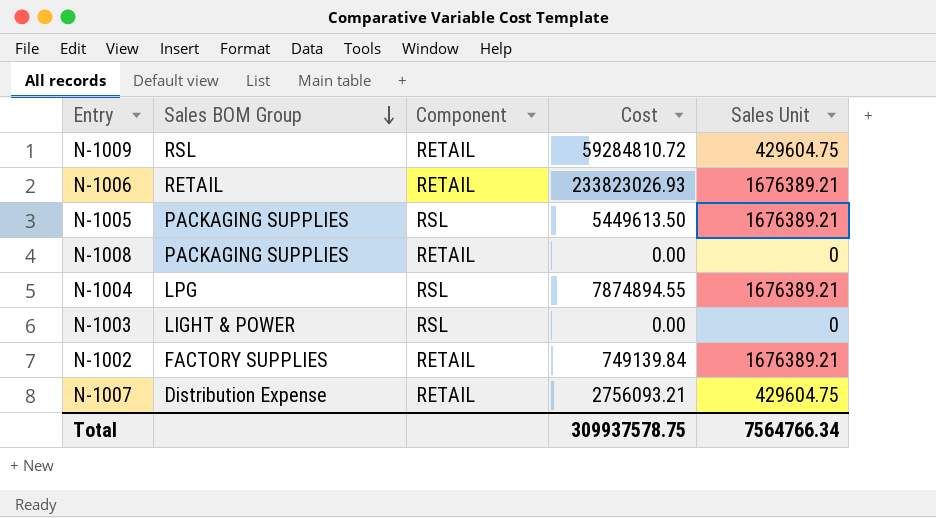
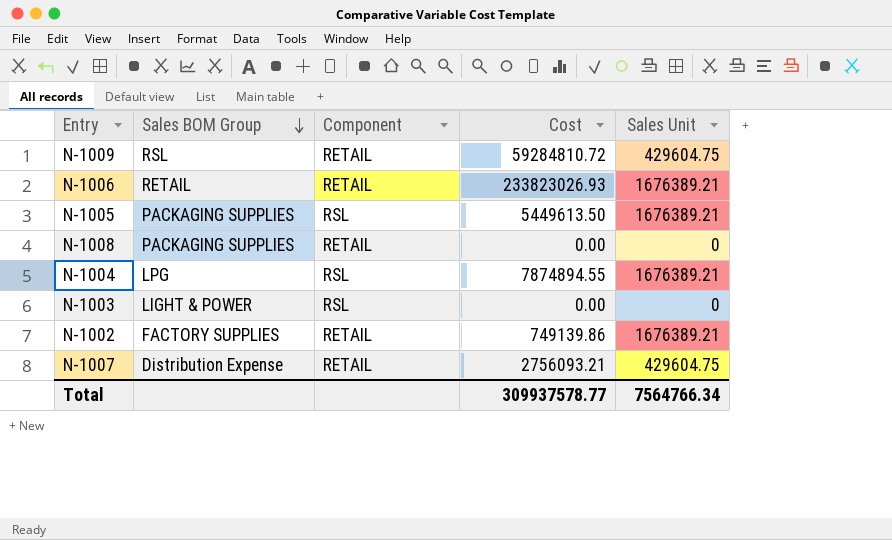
N-1002 | Cost: 749139.84 -> 749139.86
Total | Cost: 309937578.75 -> 309937578.77

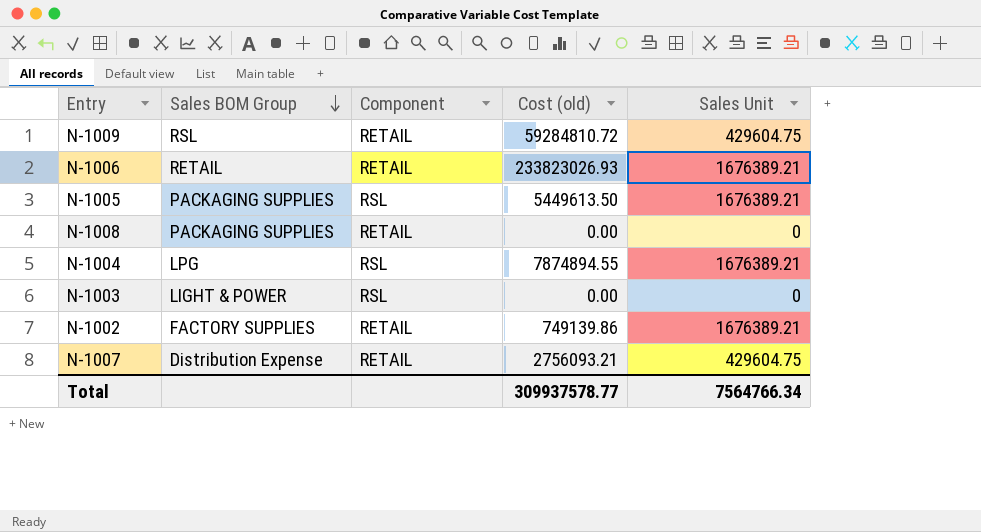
column name: Cost -> Cost (old)

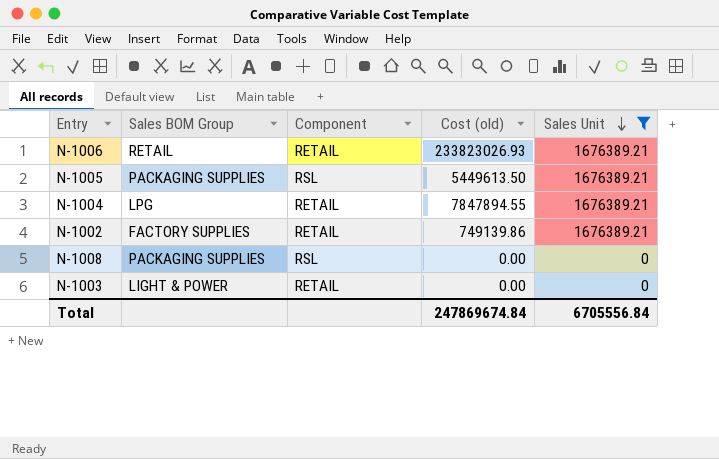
filter: none -> Sales Unit != 429604.75
row order: Sales BOM Group descending -> Sales Unit descending
N-1004 | Component: RSL -> RETAIL
N-1004 | Cost (old): 7874894.55 -> 7847894.55
N-1008 | Component: RETAIL -> RSL
N-1003 | Component: RSL -> RETAIL
Total | Cost (old): 309937578.77 -> 247869674.84
Total | Sales Unit: 7564766.34 -> 6705556.84

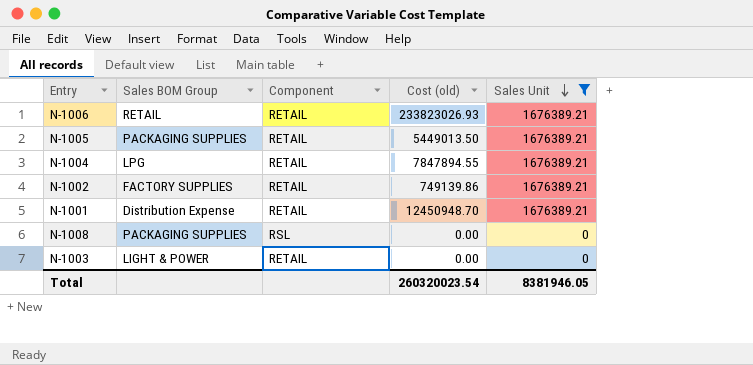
N-1005 | Component: RSL -> RETAIL
N-1005 | Cost (old): 5449613.50 -> 5449013.50
row N-1001: none -> Distribution Expense | RETAIL | 12450948.70 | 1676389.21
Total | Cost (old): 247869674.84 -> 260320023.54
Total | Sales Unit: 6705556.84 -> 8381946.05

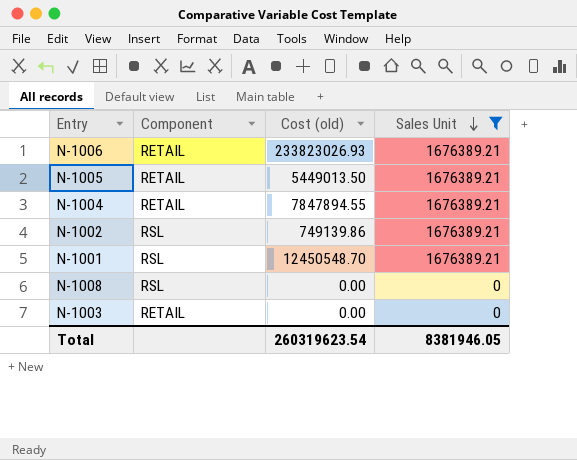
column Sales BOM Group | position: 2 -> none
N-1002 | Component: RETAIL -> RSL
N-1001 | Component: RETAIL -> RSL
N-1001 | Cost (old): 12450948.70 -> 12450548.70
Total | Cost (old): 260320023.54 -> 260319623.54

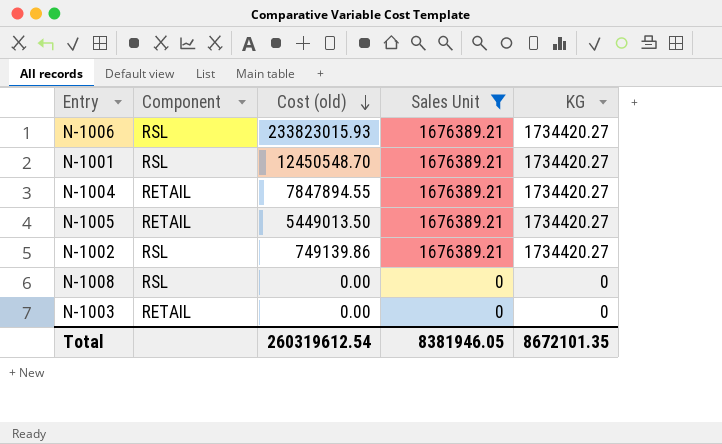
row order: Sales Unit descending -> Cost (old) descending
column KG | position: none -> 5
N-1006 | Component: RETAIL -> RSL
N-1006 | Cost (old): 233823026.93 -> 233823015.93
Total | Cost (old): 260319623.54 -> 260319612.54

